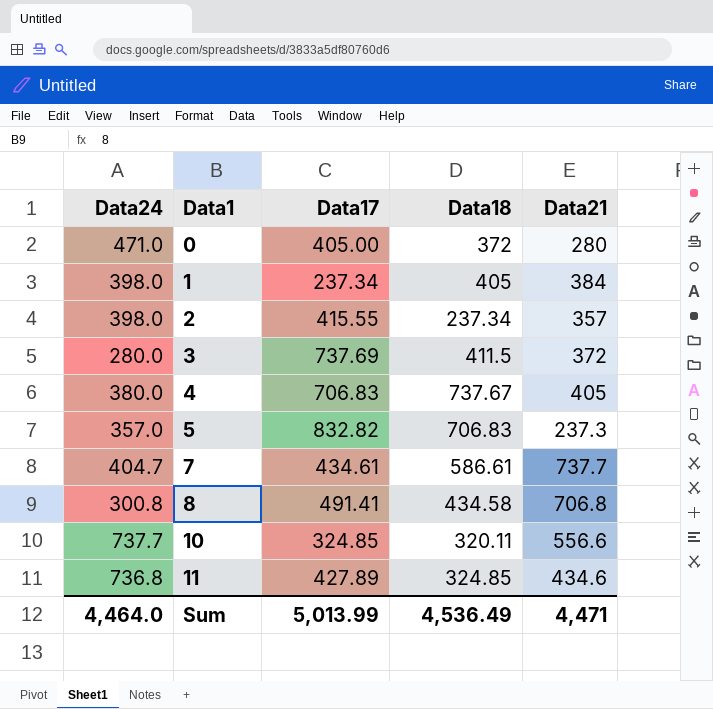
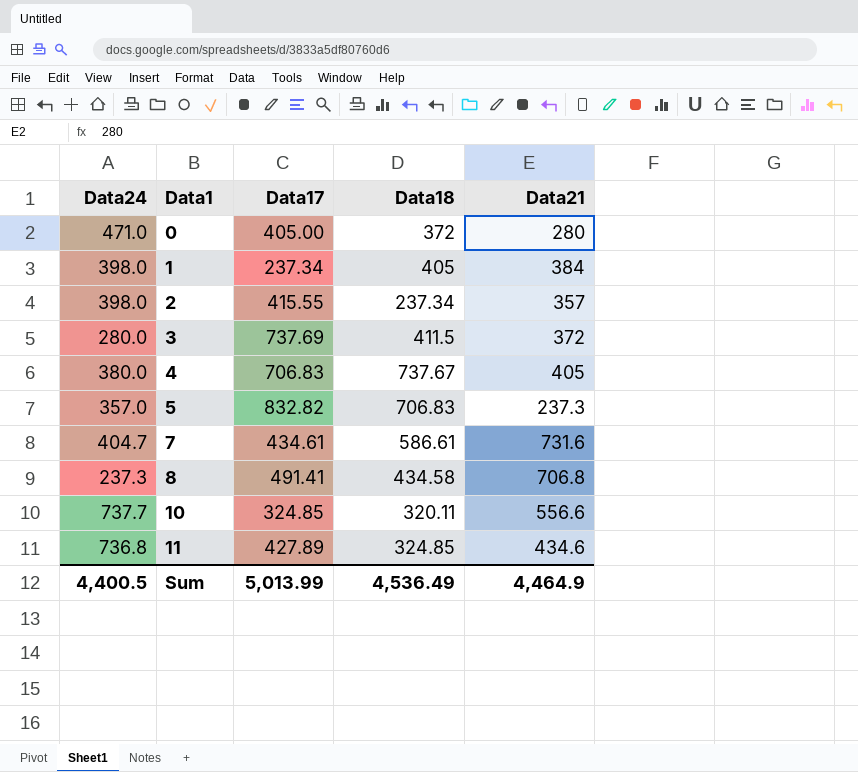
7 | Data21: 737.7 -> 731.6
8 | Data24: 300.8 -> 237.3
Sum | Data24: 4,464.0 -> 4,400.5
Sum | Data21: 4,471 -> 4,464.9

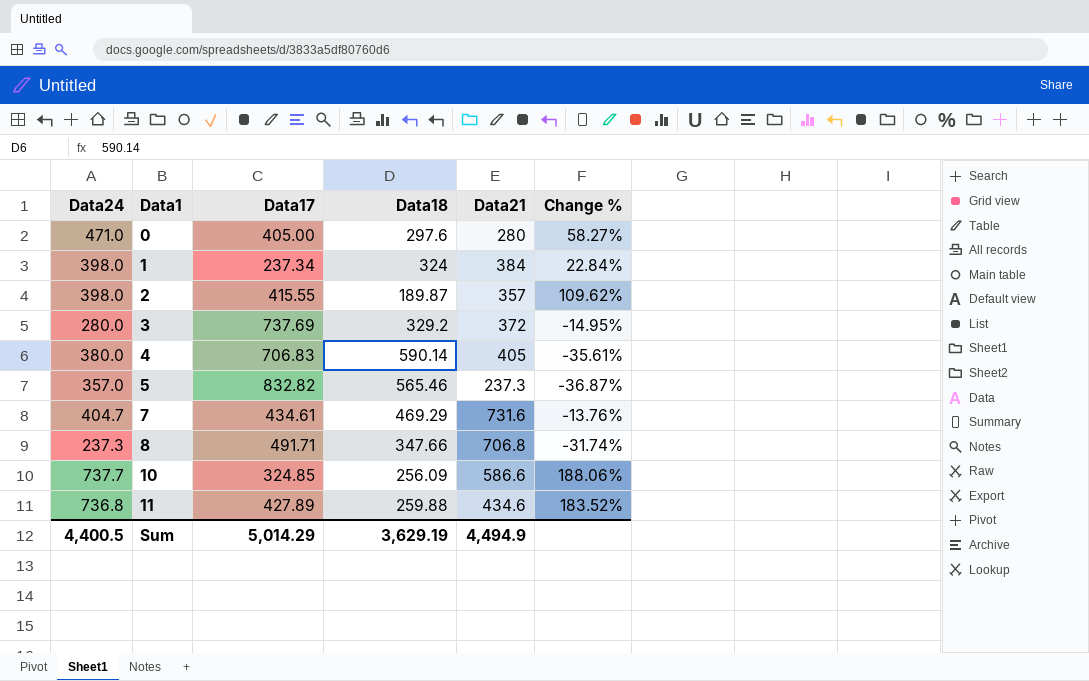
column Change % | formula: none -> ([Data24] - [Data18]) / [Data18]
0 | Data18: 372 -> 297.6
1 | Data18: 405 -> 324
2 | Data18: 237.34 -> 189.87
3 | Data18: 411.5 -> 329.2
4 | Data18: 737.67 -> 590.14
5 | Data18: 706.83 -> 565.46
7 | Data18: 586.61 -> 469.29
8 | Data17: 491.41 -> 491.71
8 | Data18: 434.58 -> 347.66
10 | Data18: 320.11 -> 256.09
10 | Data21: 556.6 -> 586.6
11 | Data18: 324.85 -> 259.88
Sum | Data17: 5,013.99 -> 5,014.29
Sum | Data18: 4,536.49 -> 3,629.19
Sum | Data21: 4,464.9 -> 4,494.9

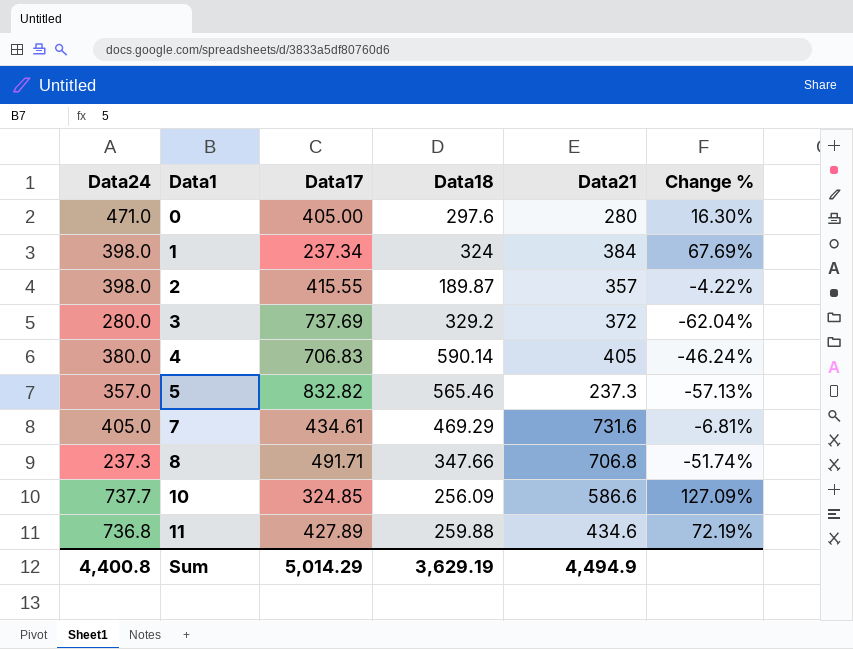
column Change % | formula: ([Data24] - [Data18]) / [Data18] -> ([Data24] - [Data17]) / [Data17]
7 | Data24: 404.7 -> 405.0
Sum | Data24: 4,400.5 -> 4,400.8

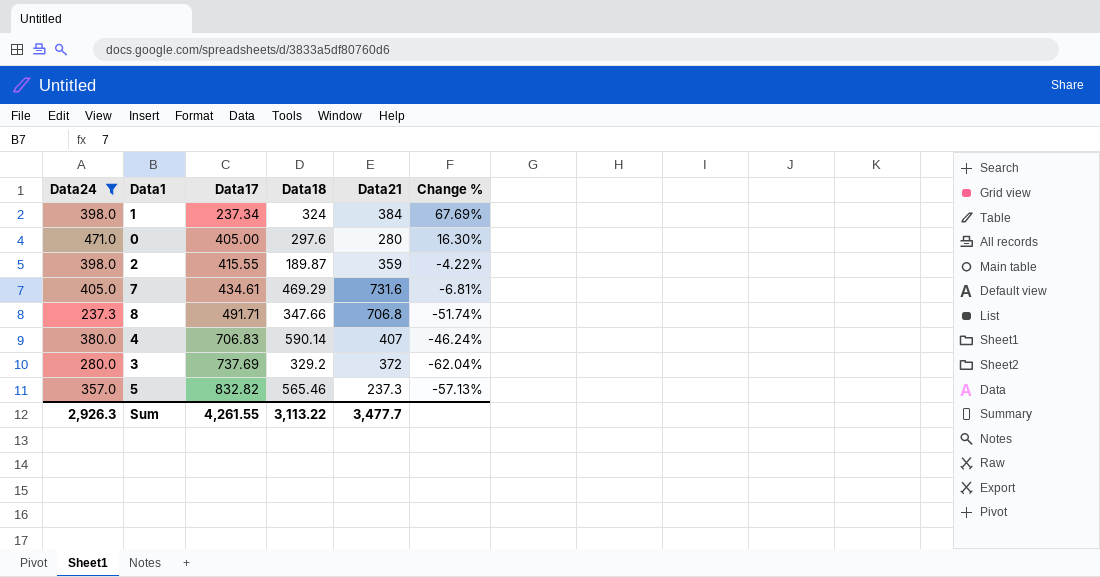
filter: none -> Data24 <= 471.0
row order: Data1 ascending -> Data17 ascending
2 | Data21: 357 -> 359
4 | Data21: 405 -> 407
Sum | Data24: 4,400.8 -> 2,926.3
Sum | Data17: 5,014.29 -> 4,261.55
Sum | Data18: 3,629.19 -> 3,113.22
Sum | Data21: 4,494.9 -> 3,477.7

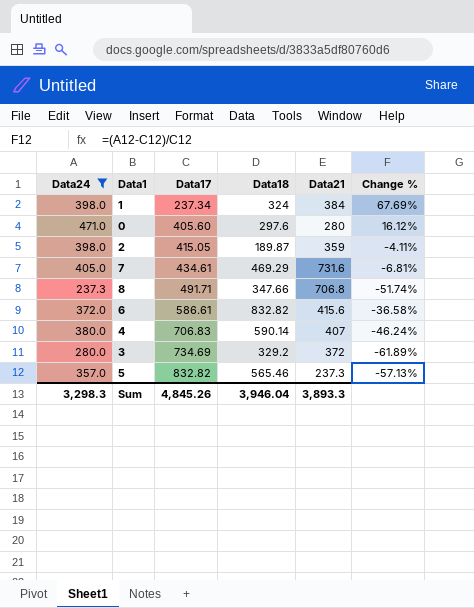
0 | Data17: 405.00 -> 405.60
0 | Change %: 16.30% -> 16.12%
2 | Data17: 415.55 -> 415.05
2 | Change %: -4.22% -> -4.11%
row 6: none -> 372.0 | 586.61 | 832.82 | 415.6 | -36.58%
3 | Data17: 737.69 -> 734.69
3 | Change %: -62.04% -> -61.89%
Sum | Data24: 2,926.3 -> 3,298.3
Sum | Data17: 4,261.55 -> 4,845.26
Sum | Data18: 3,113.22 -> 3,946.04
Sum | Data21: 3,477.7 -> 3,893.3

